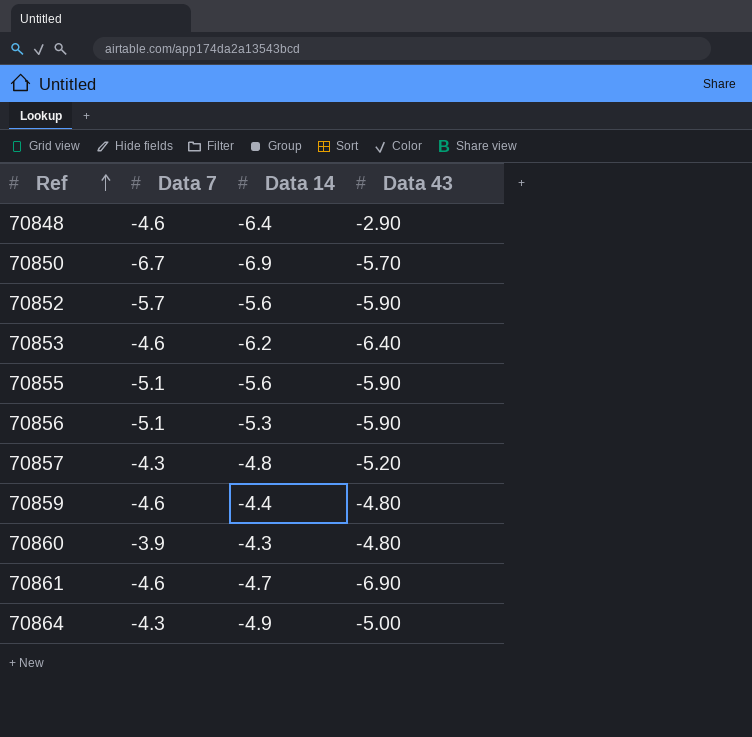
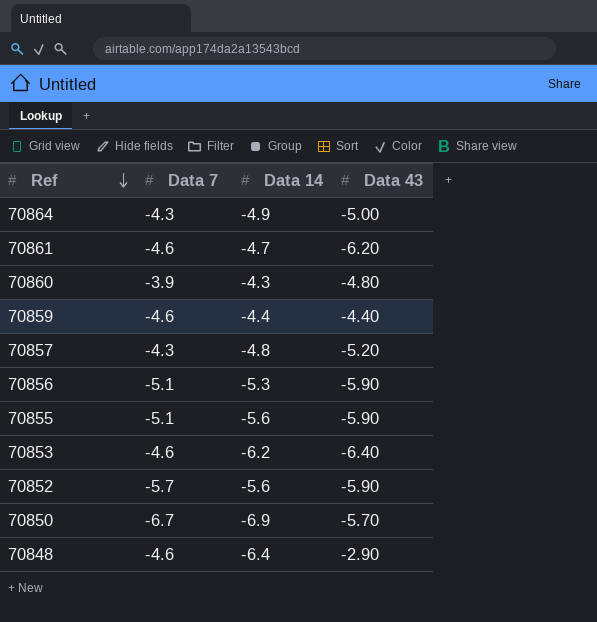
row order: Ref ascending -> Ref descending
70861 | Data 43: -6.90 -> -6.20
70859 | Data 43: -4.80 -> -4.40

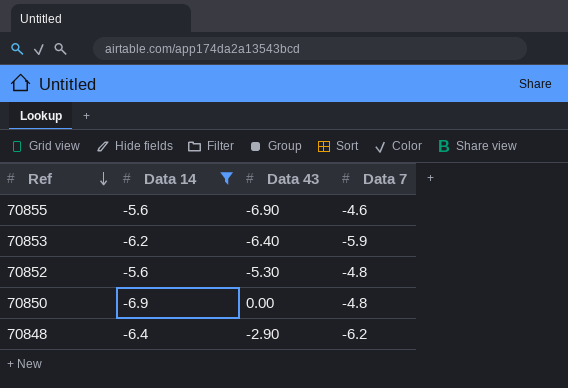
filter: none -> Data 14 <= -5.6
column Data 7 | position: 2 -> 4
70855 | Data 43: -5.90 -> -6.90
70855 | Data 7: -5.1 -> -4.6
70853 | Data 7: -4.6 -> -5.9
70852 | Data 43: -5.90 -> -5.30
70852 | Data 7: -5.7 -> -4.8
70850 | Data 43: -5.70 -> 0.00
70850 | Data 7: -6.7 -> -4.8
70848 | Data 7: -4.6 -> -6.2

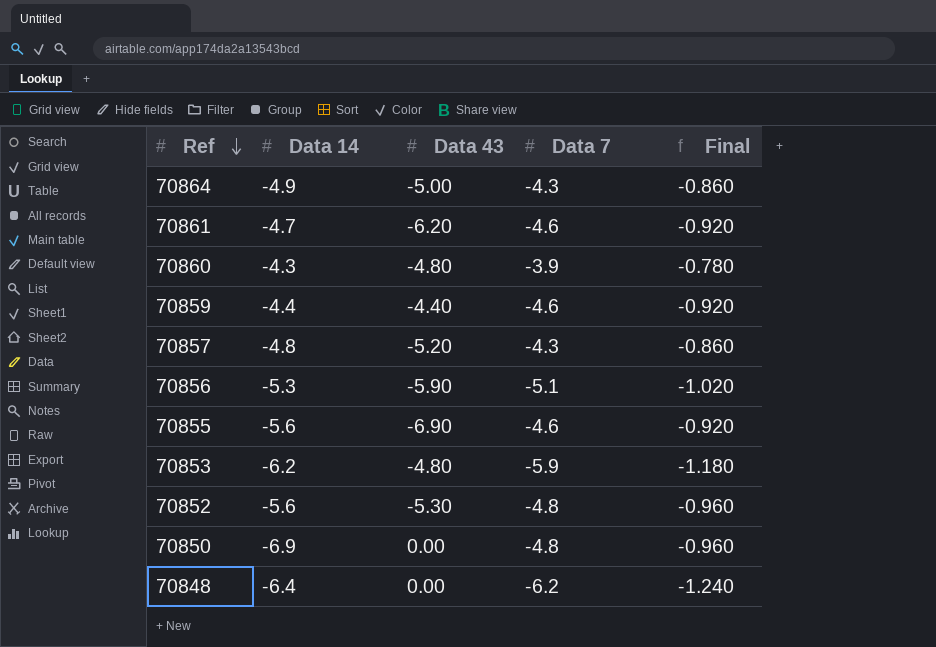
filter: Data 14 <= -5.6 -> none
column Final | formula: none -> [Data 7] * 0.2
70853 | Data 43: -6.40 -> -4.80
70848 | Data 43: -2.90 -> 0.00

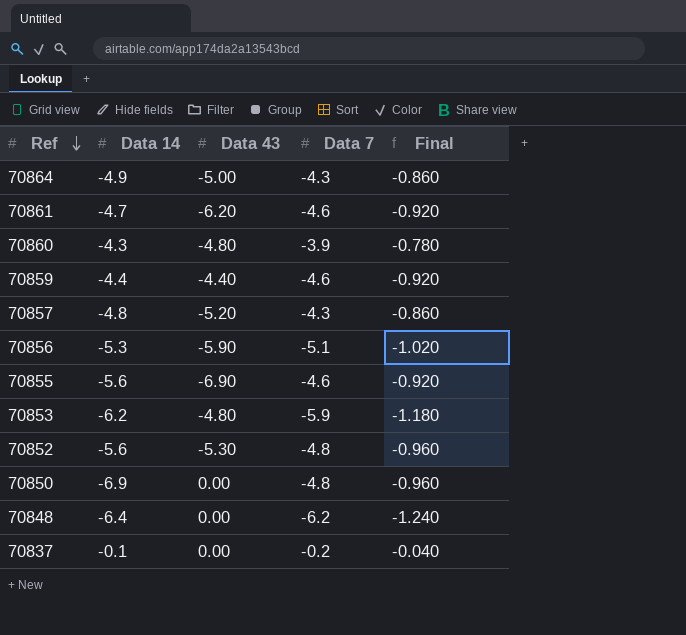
row 70837: none -> -0.1 | 0.00 | -0.2 | -0.040

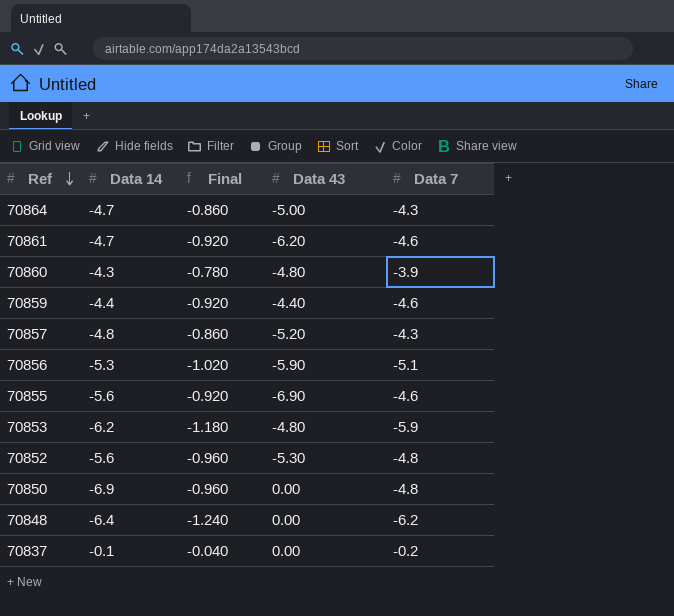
column Final | position: 5 -> 3
70864 | Data 14: -4.9 -> -4.7

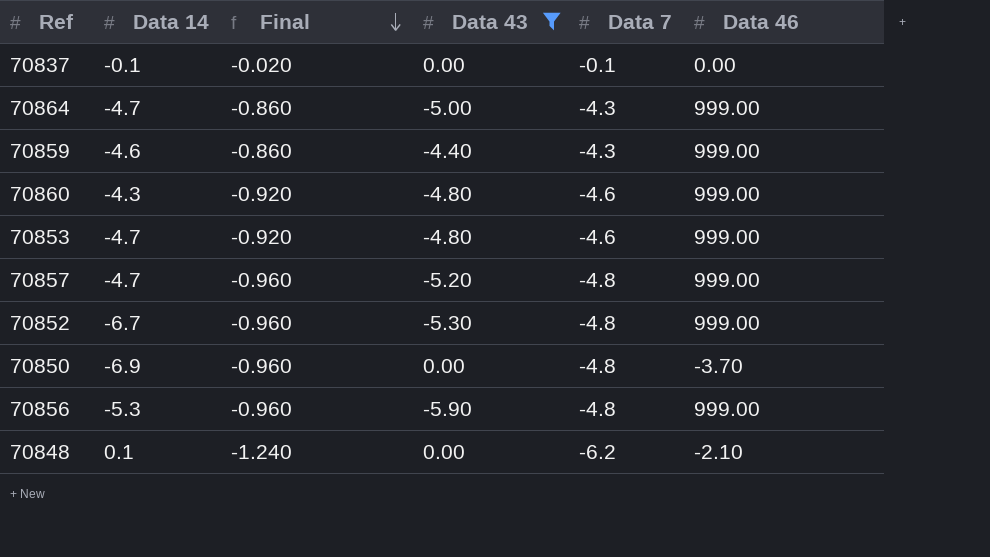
filter: none -> Data 43 >= -5.90
row order: Ref descending -> Final descending
column Data 46 | position: none -> 6
70837 | Final: -0.040 -> -0.020
70837 | Data 7: -0.2 -> -0.1
70859 | Data 14: -4.4 -> -4.6
70859 | Final: -0.920 -> -0.860
70859 | Data 7: -4.6 -> -4.3
70860 | Final: -0.780 -> -0.920
70860 | Data 7: -3.9 -> -4.6
70853 | Data 14: -6.2 -> -4.7
70853 | Final: -1.180 -> -0.920
70853 | Data 7: -5.9 -> -4.6
70857 | Data 14: -4.8 -> -4.7
70857 | Final: -0.860 -> -0.960
70857 | Data 7: -4.3 -> -4.8
70852 | Data 14: -5.6 -> -6.7
70856 | Final: -1.020 -> -0.960
70856 | Data 7: -5.1 -> -4.8
70848 | Data 14: -6.4 -> 0.1

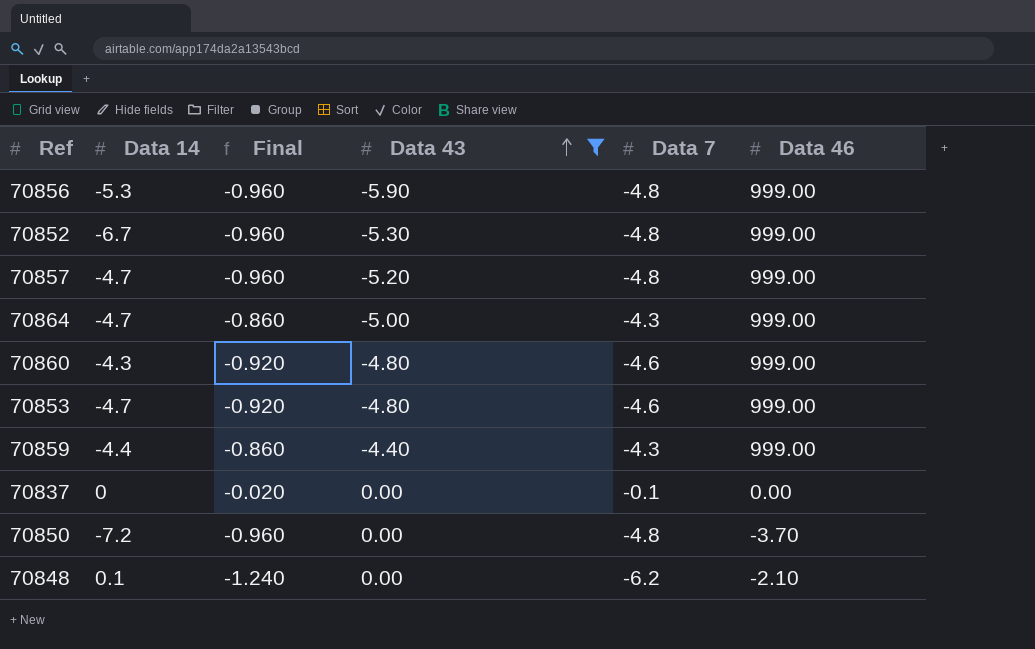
row order: Final descending -> Data 43 ascending
70859 | Data 14: -4.6 -> -4.4
70837 | Data 14: -0.1 -> 0
70850 | Data 14: -6.9 -> -7.2

